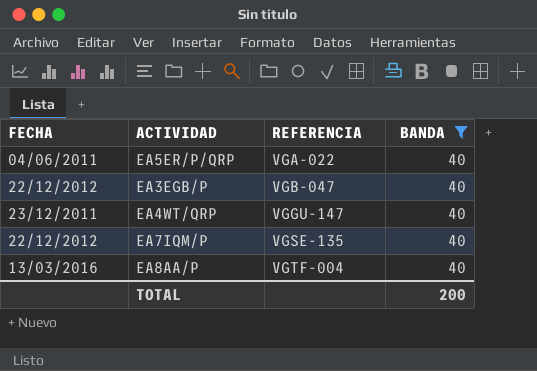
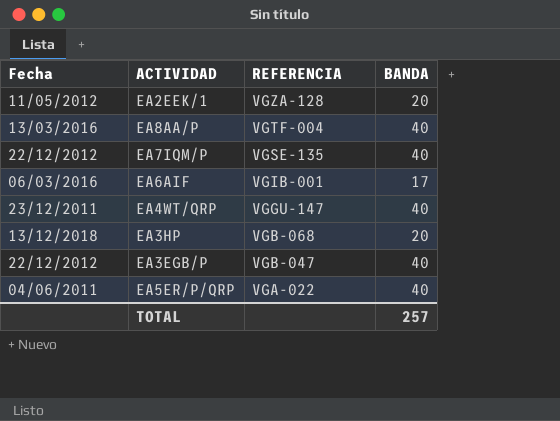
filter: BANDA = 40 -> none
row order: REFERENCIA ascending -> REFERENCIA descending
column name: FECHA -> Fecha
TOTAL | BANDA: 200 -> 257

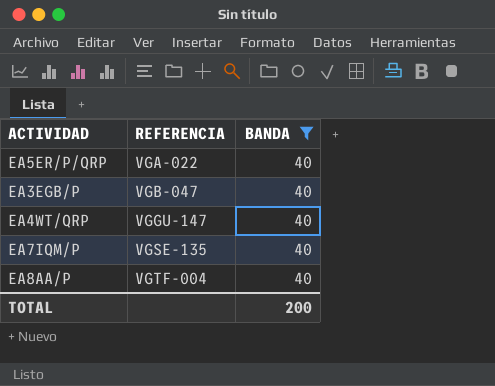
filter: none -> BANDA = 40
row order: REFERENCIA descending -> REFERENCIA ascending
column Fecha | position: 1 -> none
TOTAL | BANDA: 257 -> 200

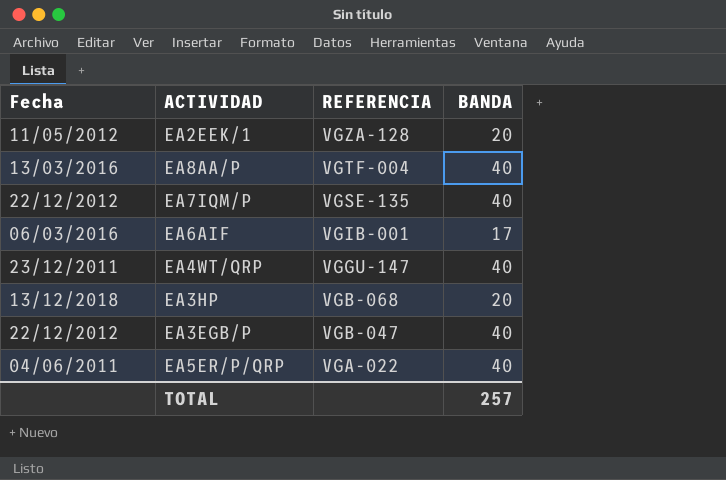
filter: BANDA = 40 -> none
row order: REFERENCIA ascending -> REFERENCIA descending
column Fecha | position: none -> 1
TOTAL | BANDA: 200 -> 257

